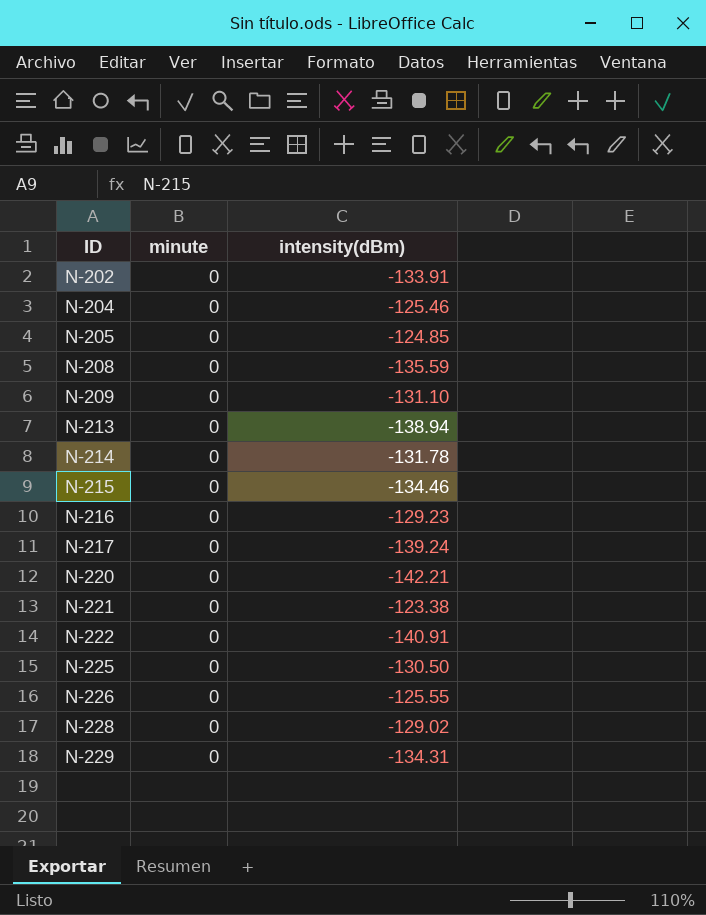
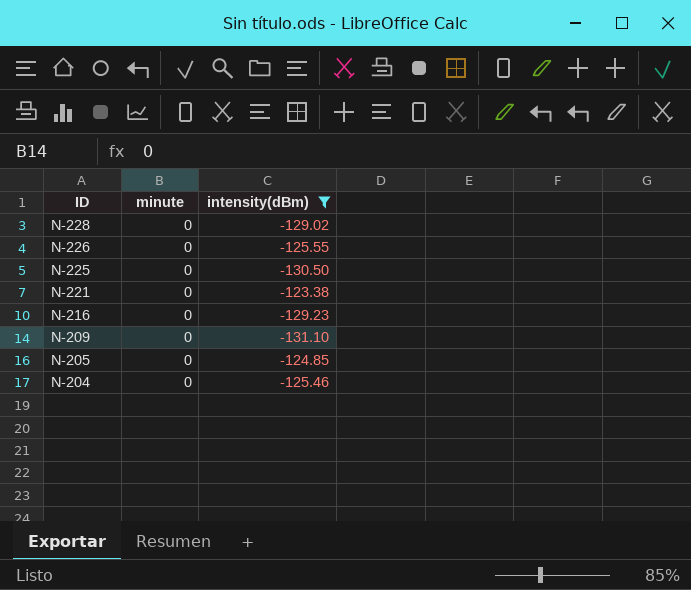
filter: none -> intensity(dBm) >= -131.10
row order: ID ascending -> ID descending

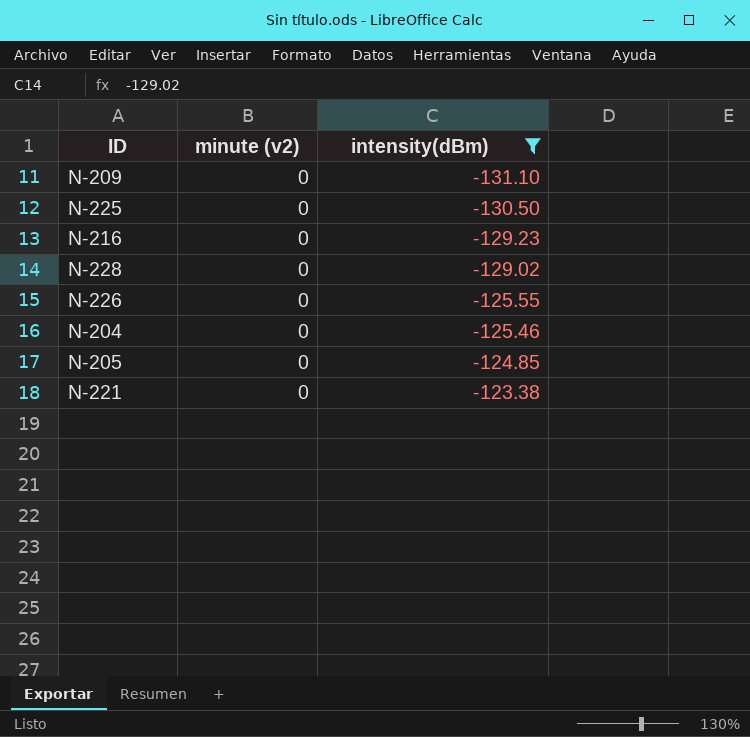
row order: ID descending -> intensity(dBm) ascending
column name: minute -> minute (v2)

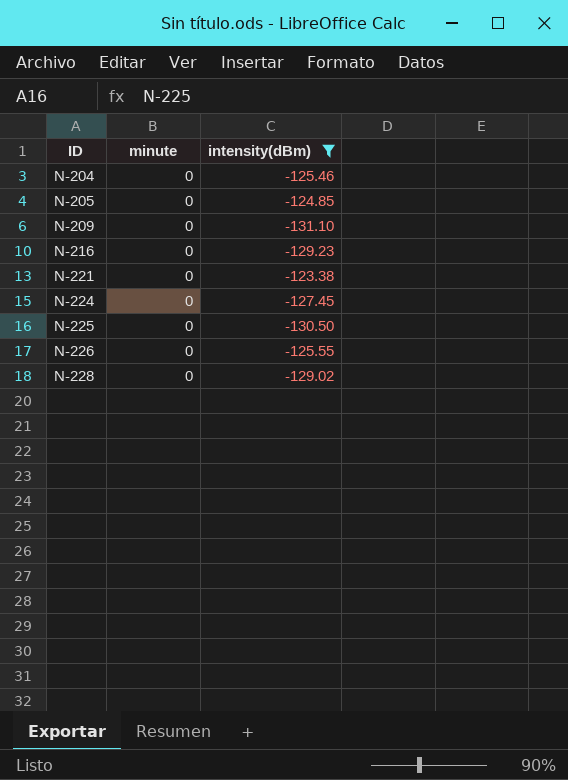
row order: intensity(dBm) ascending -> ID ascending
column name: minute (v2) -> minute
row N-224: none -> 0 | -127.45

